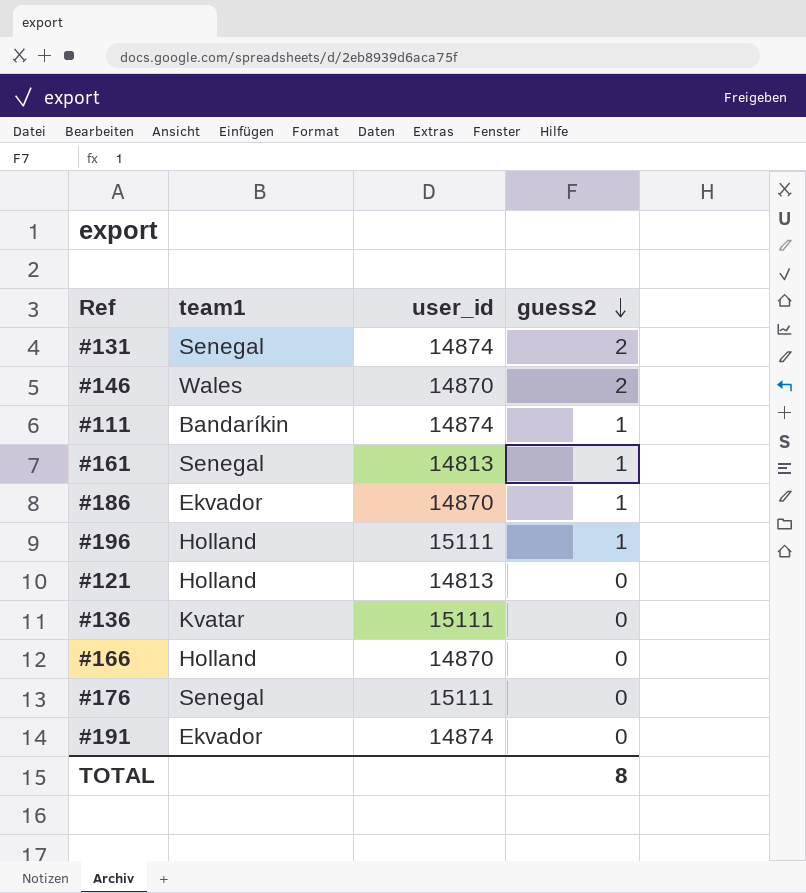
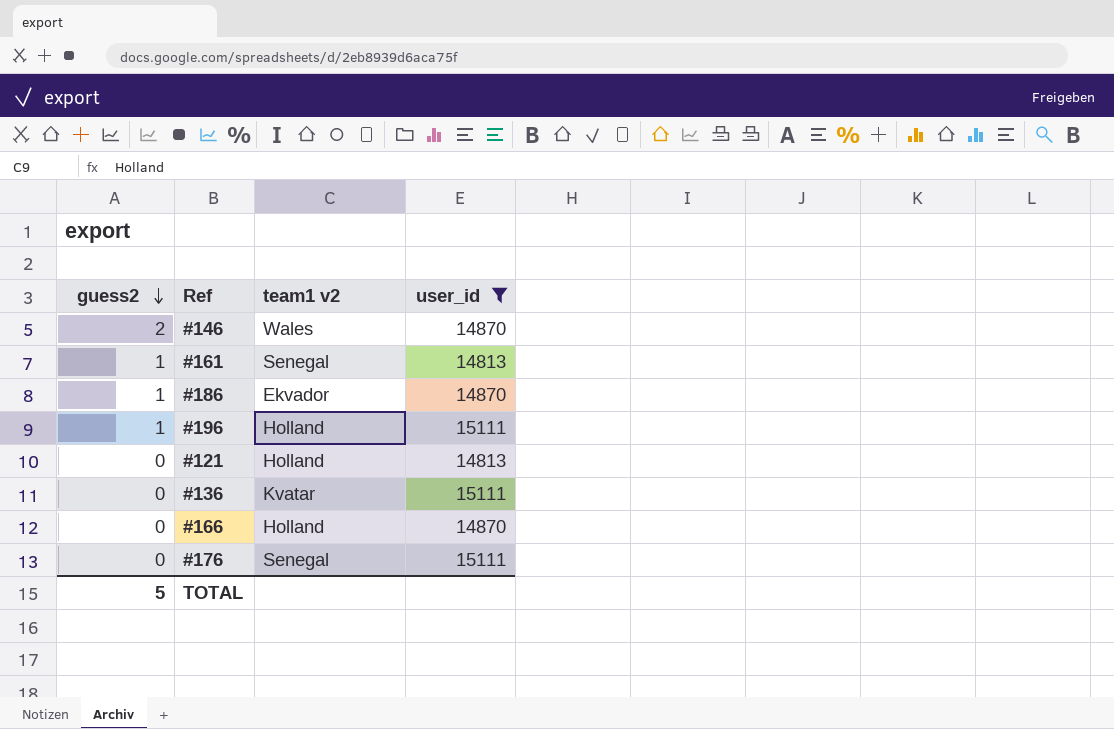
filter: none -> user_id != 14874
column guess2 | position: 4 -> 1
column name: team1 -> team1 v2
TOTAL | guess2: 8 -> 5

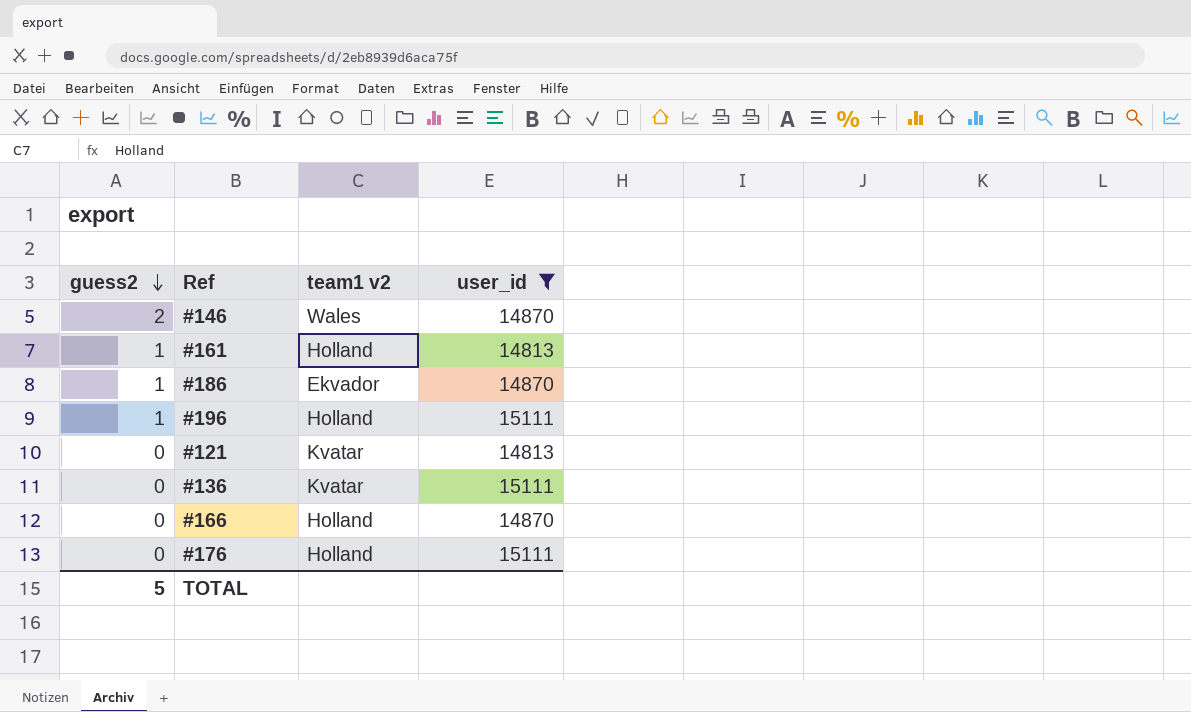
#161 | team1 v2: Senegal -> Holland
#121 | team1 v2: Holland -> Kvatar
#176 | team1 v2: Senegal -> Holland

